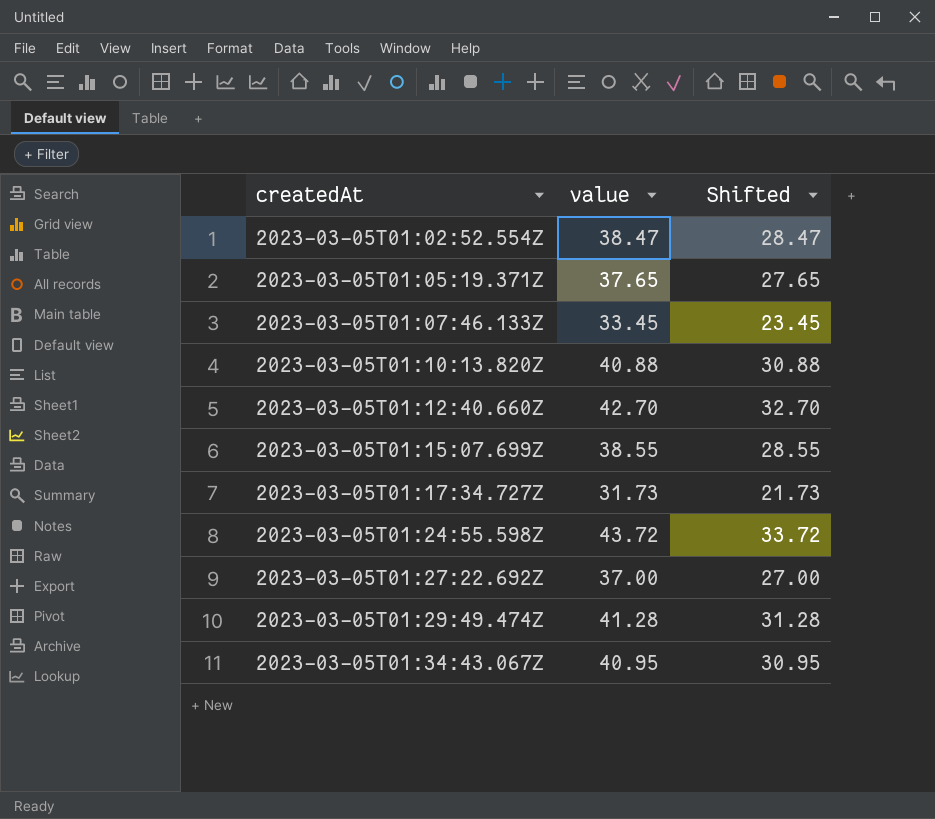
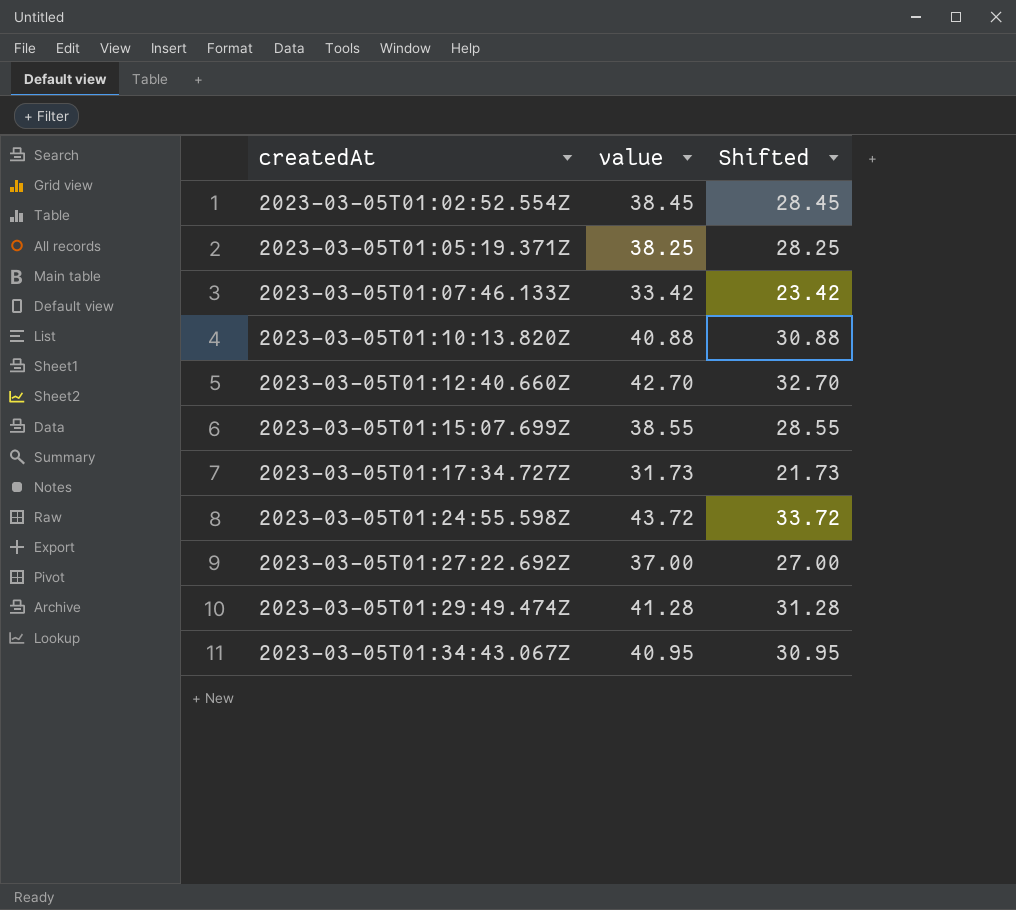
2023-03-05T01:02:52.554Z | value: 38.47 -> 38.45
2023-03-05T01:02:52.554Z | Shifted: 28.47 -> 28.45
2023-03-05T01:05:19.371Z | value: 37.65 -> 38.25
2023-03-05T01:05:19.371Z | Shifted: 27.65 -> 28.25
2023-03-05T01:07:46.133Z | value: 33.45 -> 33.42
2023-03-05T01:07:46.133Z | Shifted: 23.45 -> 23.42

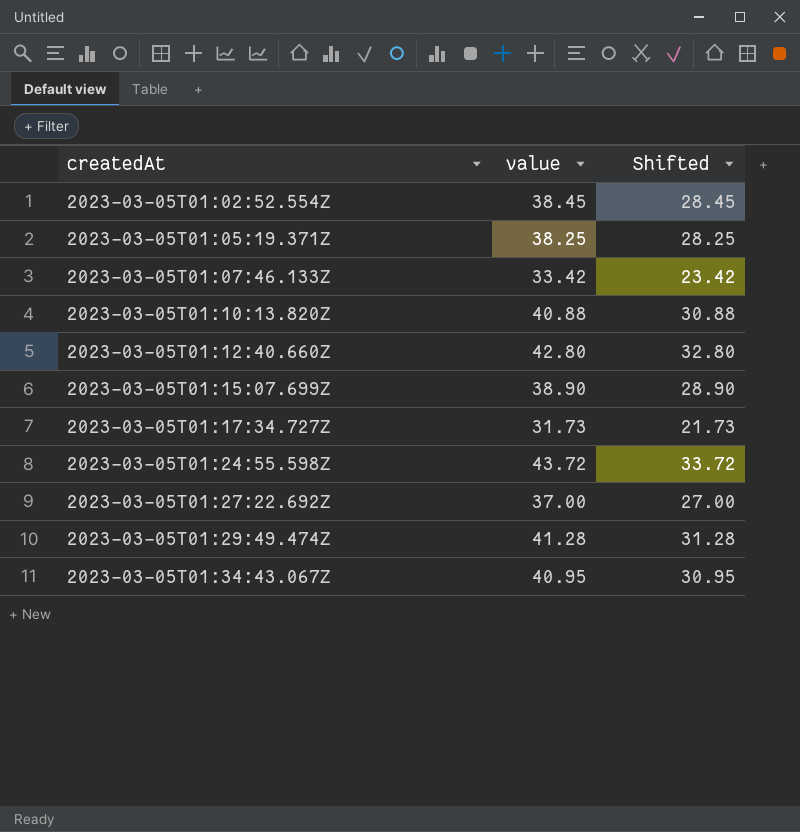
2023-03-05T01:12:40.660Z | value: 42.70 -> 42.80
2023-03-05T01:12:40.660Z | Shifted: 32.70 -> 32.80
2023-03-05T01:15:07.699Z | value: 38.55 -> 38.90
2023-03-05T01:15:07.699Z | Shifted: 28.55 -> 28.90

